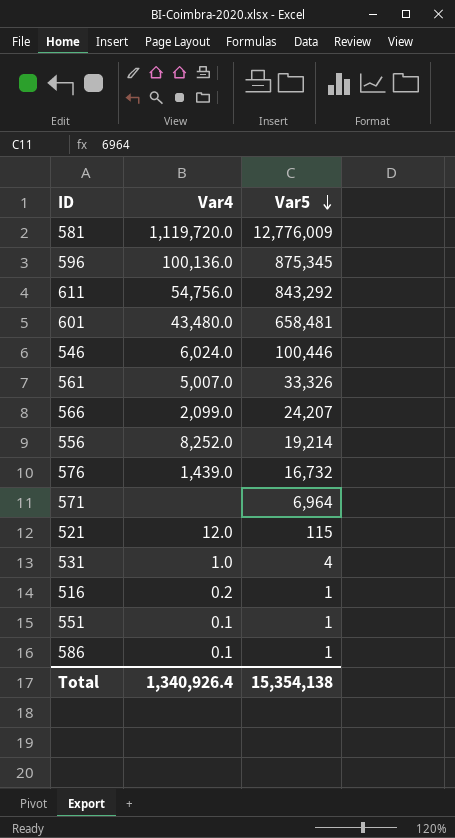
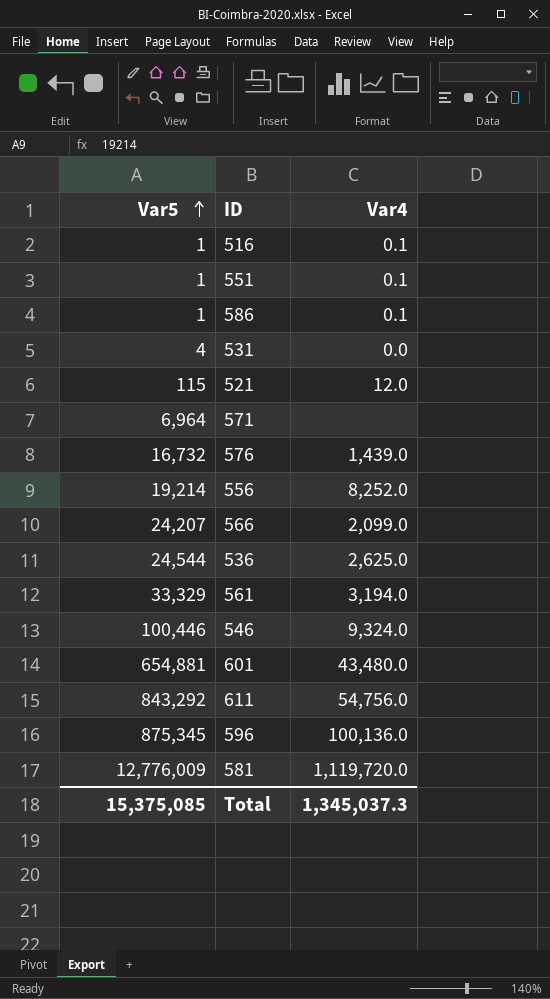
row order: Var5 descending -> Var5 ascending
column Var5 | position: 3 -> 1
516 | Var4: 0.2 -> 0.1
531 | Var4: 1.0 -> 0.0
row 536: none -> 24,544 | 2,625.0
561 | Var5: 33,326 -> 33,329
561 | Var4: 5,007.0 -> 3,194.0
546 | Var4: 6,024.0 -> 9,324.0
601 | Var5: 658,481 -> 654,881
Total | Var5: 15,354,138 -> 15,375,085
Total | Var4: 1,340,926.4 -> 1,345,037.3

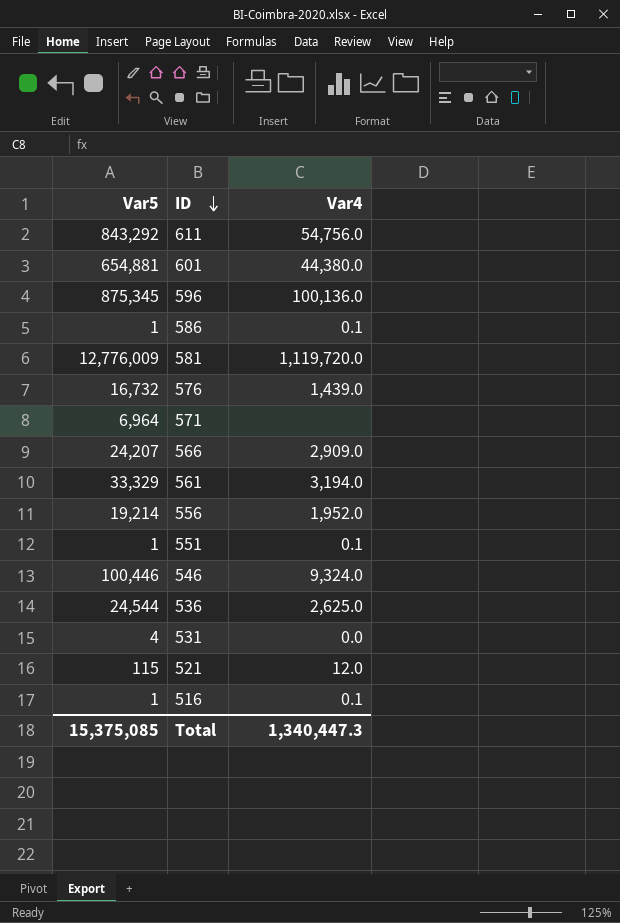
row order: Var5 ascending -> ID descending
601 | Var4: 43,480.0 -> 44,380.0
566 | Var4: 2,099.0 -> 2,909.0
556 | Var4: 8,252.0 -> 1,952.0
Total | Var4: 1,345,037.3 -> 1,340,447.3

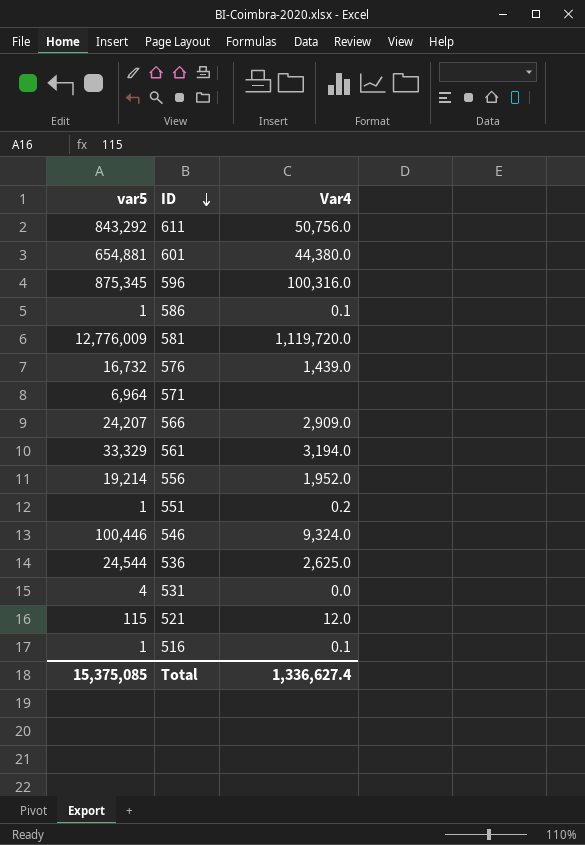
column name: Var5 -> var5
611 | Var4: 54,756.0 -> 50,756.0
596 | Var4: 100,136.0 -> 100,316.0
551 | Var4: 0.1 -> 0.2
Total | Var4: 1,340,447.3 -> 1,336,627.4

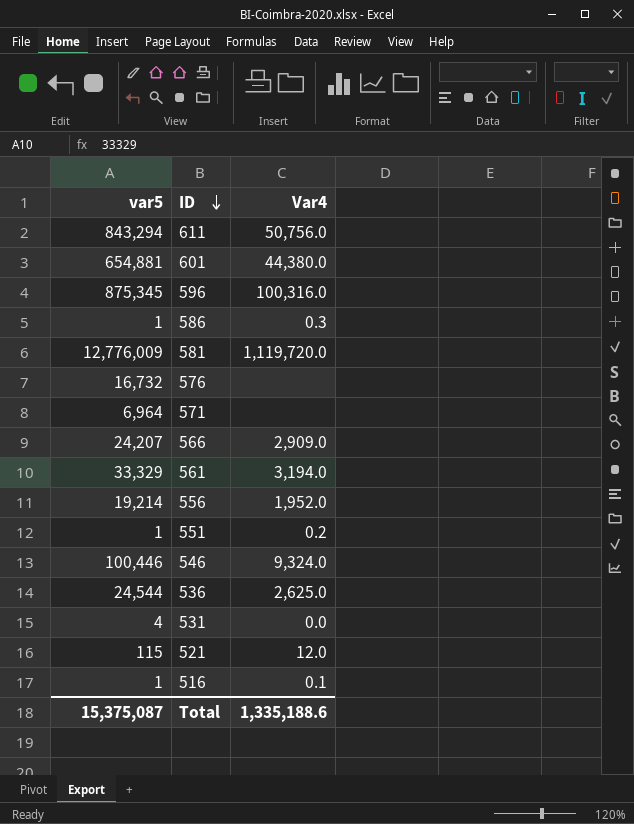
611 | var5: 843,292 -> 843,294
586 | Var4: 0.1 -> 0.3
576 | Var4: 1,439.0 -> none
Total | var5: 15,375,085 -> 15,375,087
Total | Var4: 1,336,627.4 -> 1,335,188.6

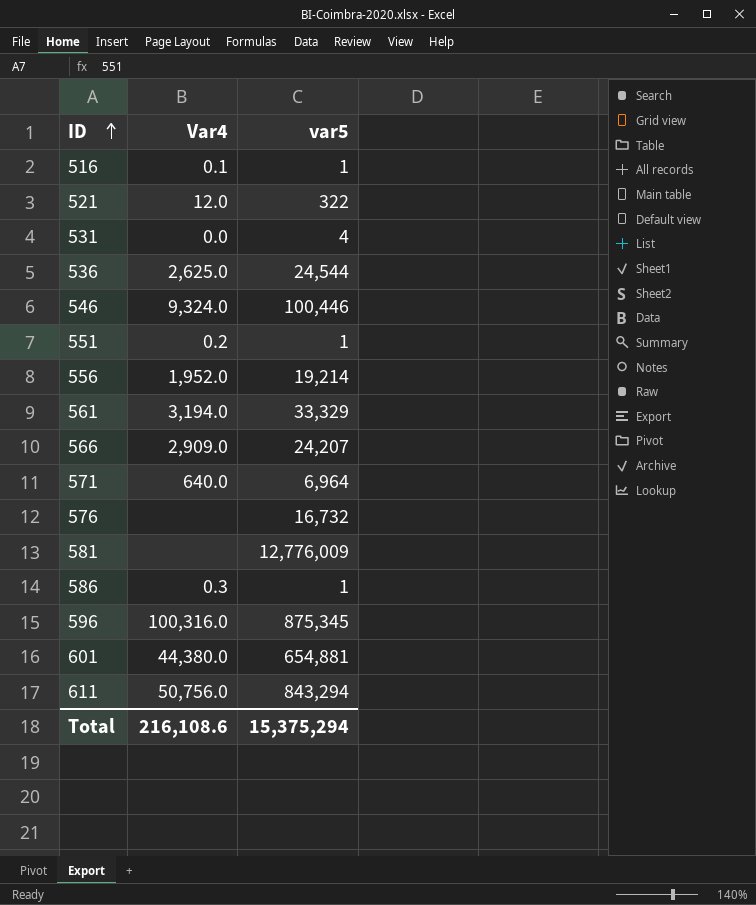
row order: ID descending -> ID ascending
column var5 | position: 1 -> 3
521 | var5: 115 -> 322
571 | Var4: none -> 640.0
581 | Var4: 1,119,720.0 -> none
Total | Var4: 1,335,188.6 -> 216,108.6
Total | var5: 15,375,087 -> 15,375,294

